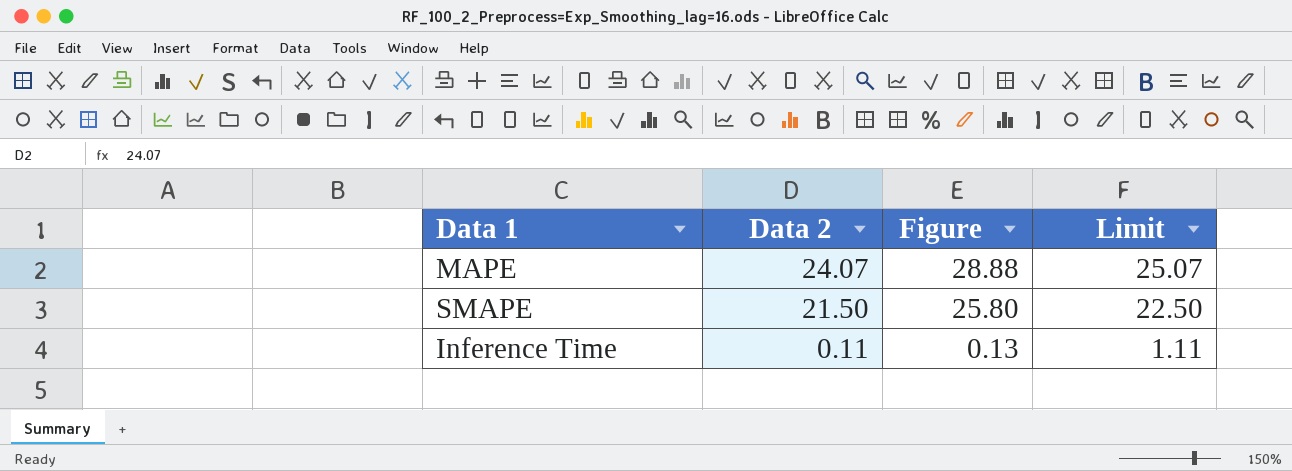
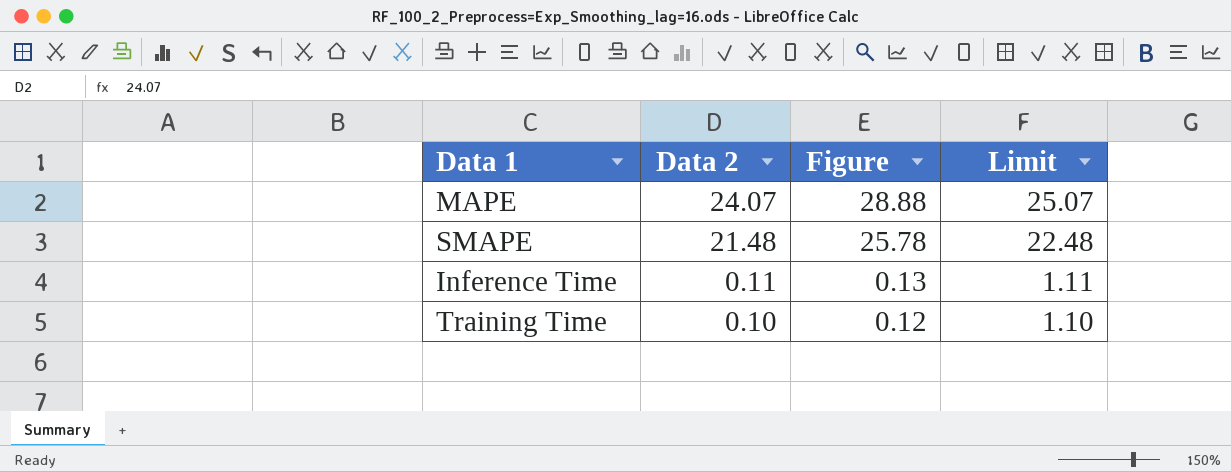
SMAPE | Data 2: 21.50 -> 21.48
SMAPE | Figure: 25.80 -> 25.78
SMAPE | Limit: 22.50 -> 22.48
row Training Time: none -> 0.10 | 0.12 | 1.10

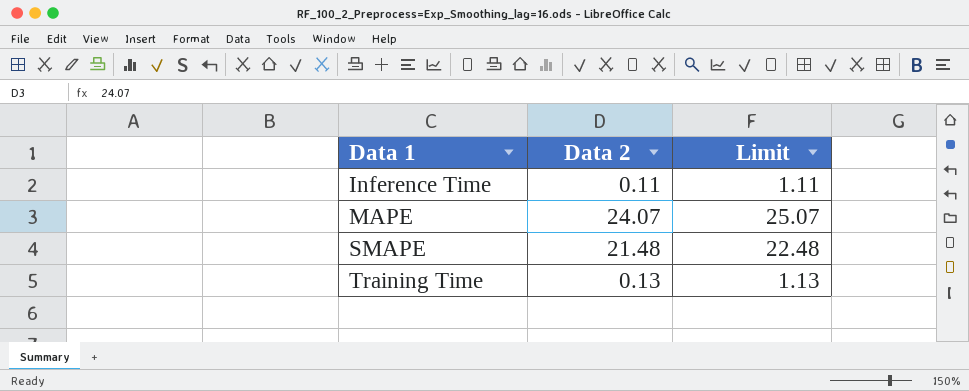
row order: Data 2 descending -> Data 1 ascending
column Figure | formula: [Data 2] * 1.2 -> none
Training Time | Data 2: 0.10 -> 0.13
Training Time | Limit: 1.10 -> 1.13

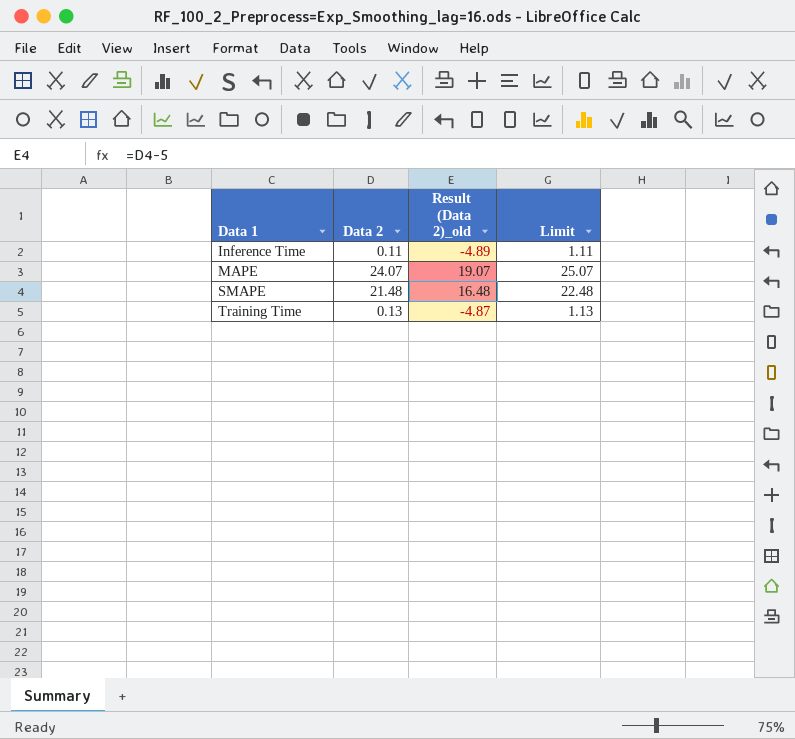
column Result (Data 2)_old | formula: none -> [Data 2] - 5

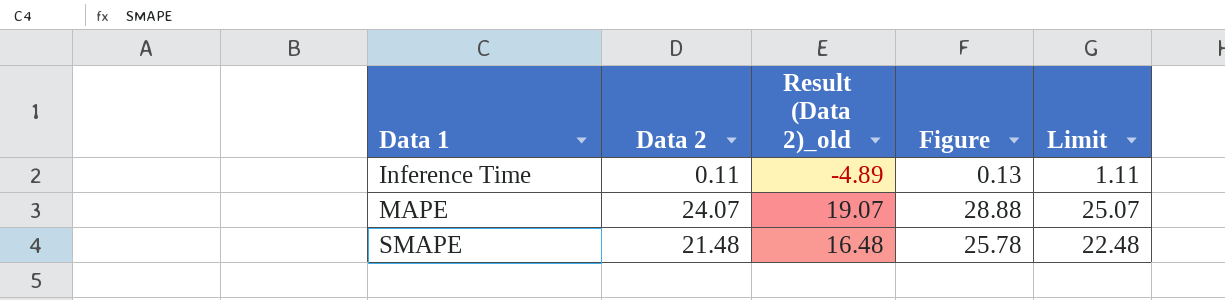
column Figure | formula: none -> [Data 2] * 1.2
row Training Time: 0.13 | -4.87 | 1.13 -> none

